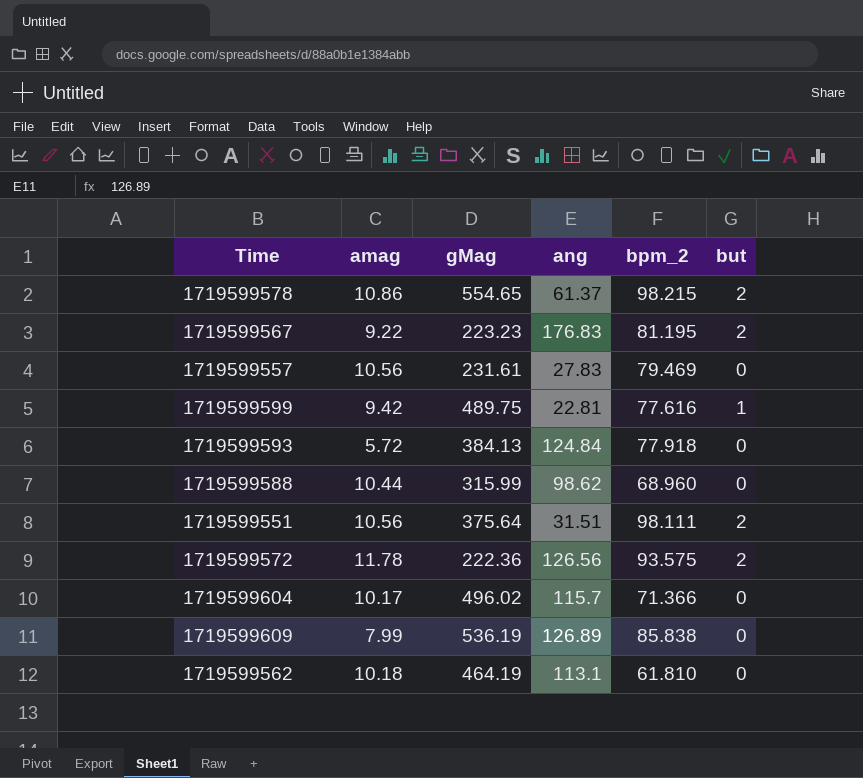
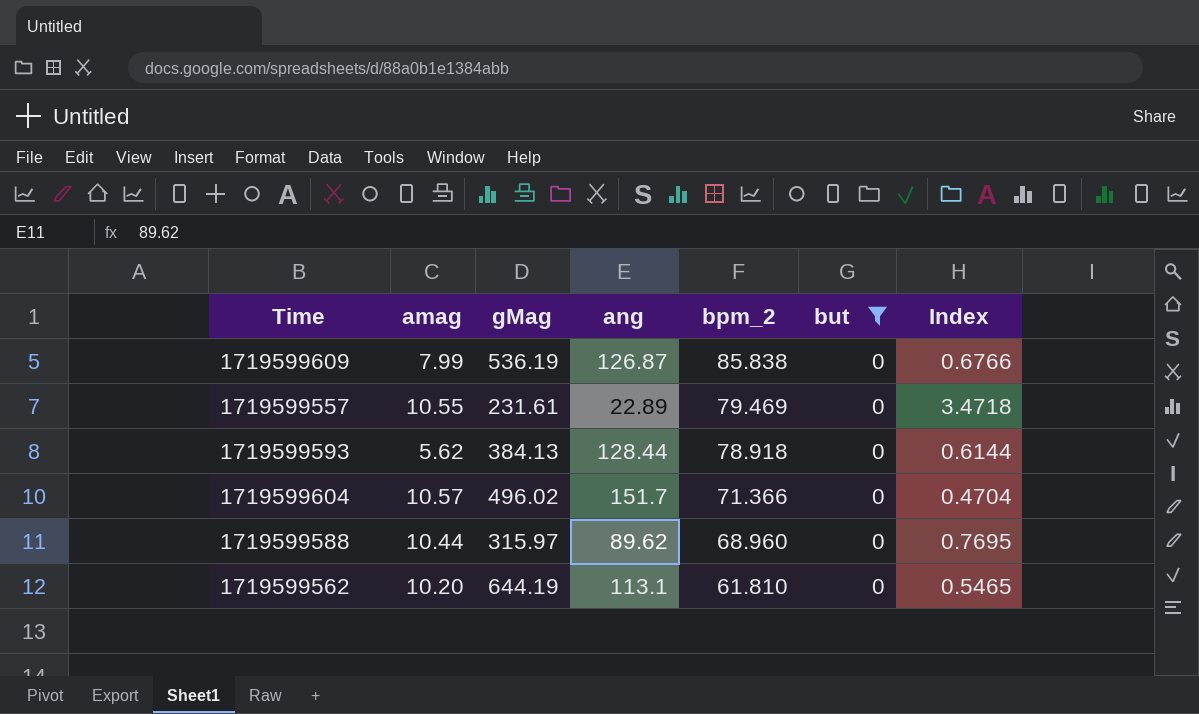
filter: none -> but = 0
row order: none -> bpm_2 descending
column Index | formula: none -> [bpm_2] / [ang]
1719599609 | ang: 126.89 -> 126.87
1719599557 | amag: 10.56 -> 10.55
1719599557 | ang: 27.83 -> 22.89
1719599593 | amag: 5.72 -> 5.62
1719599593 | ang: 124.84 -> 128.44
1719599593 | bpm_2: 77.918 -> 78.918
1719599604 | amag: 10.17 -> 10.57
1719599604 | ang: 115.7 -> 151.7
1719599588 | gMag: 315.99 -> 315.97
1719599588 | ang: 98.62 -> 89.62
1719599562 | amag: 10.18 -> 10.20
1719599562 | gMag: 464.19 -> 644.19

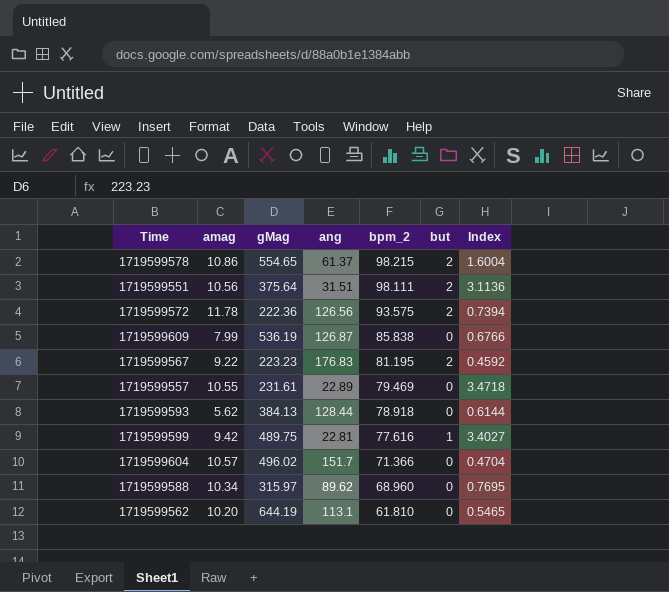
filter: but = 0 -> none
1719599588 | amag: 10.44 -> 10.34

